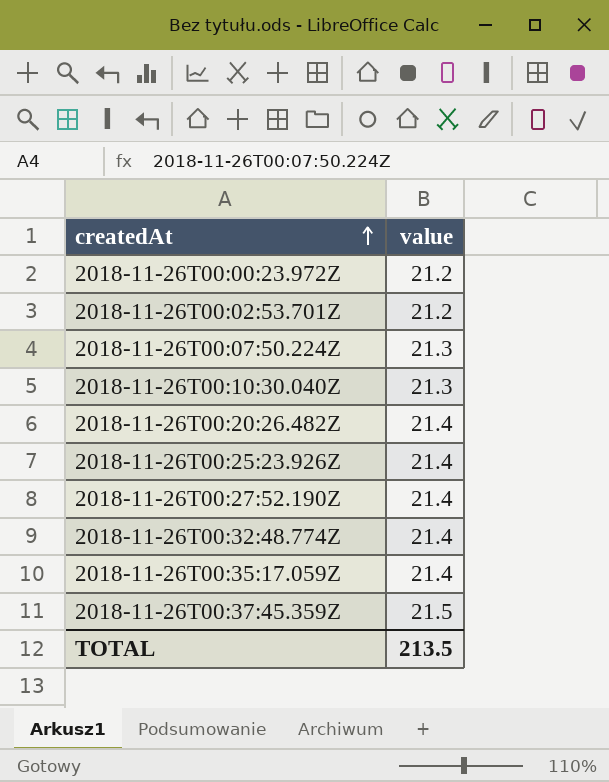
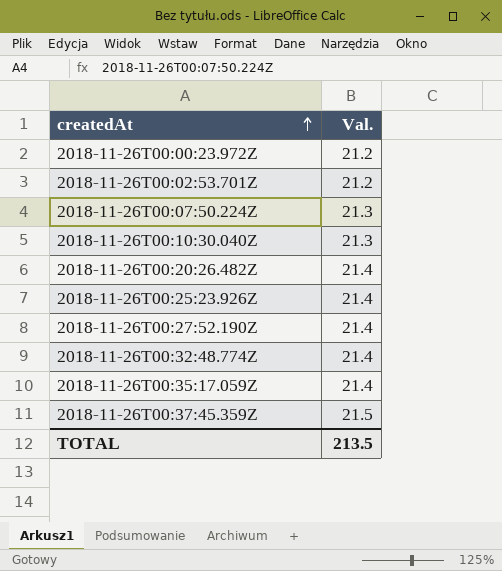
column name: value -> Val.

